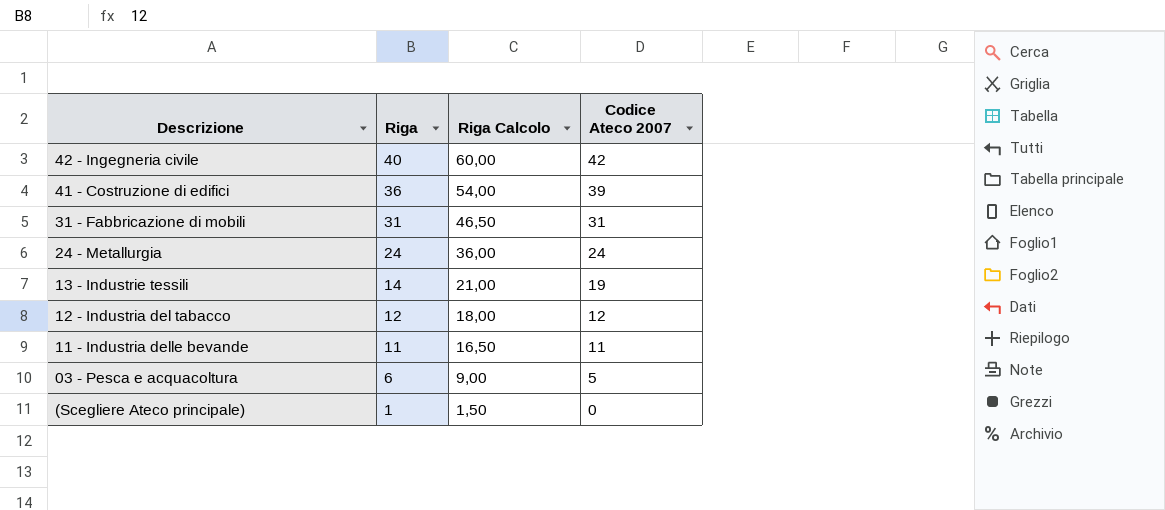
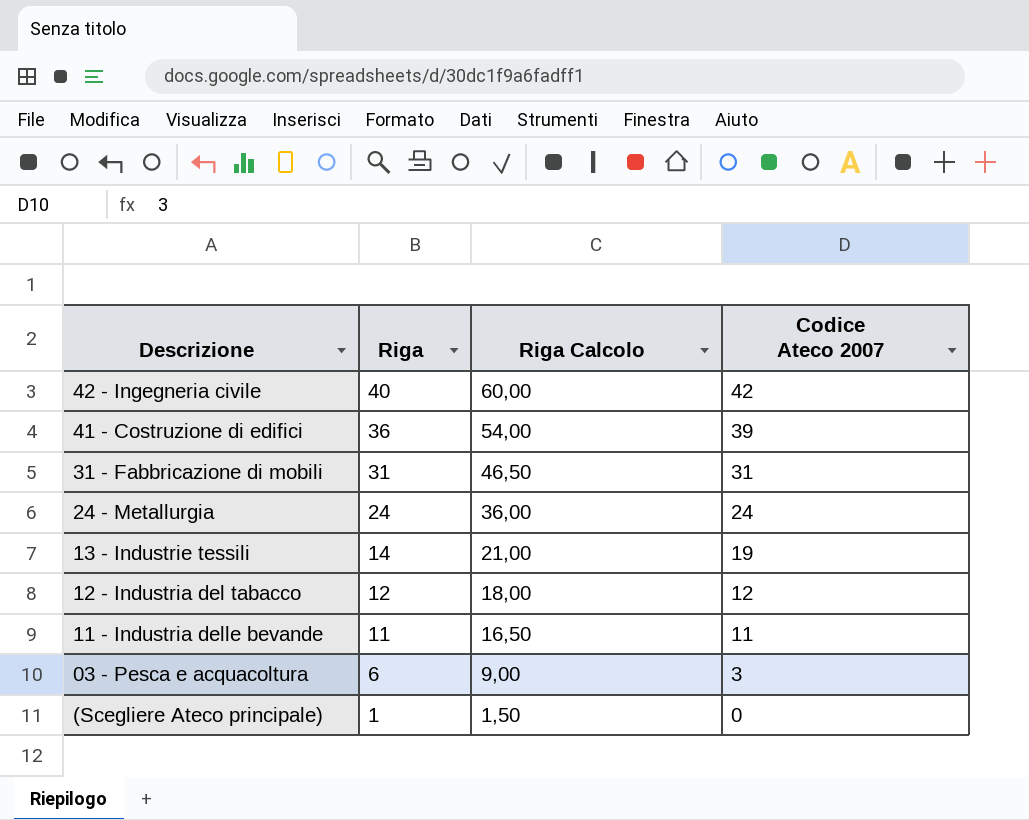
03 - Pesca e acquacoltura | Codice Ateco 2007: 5 -> 3

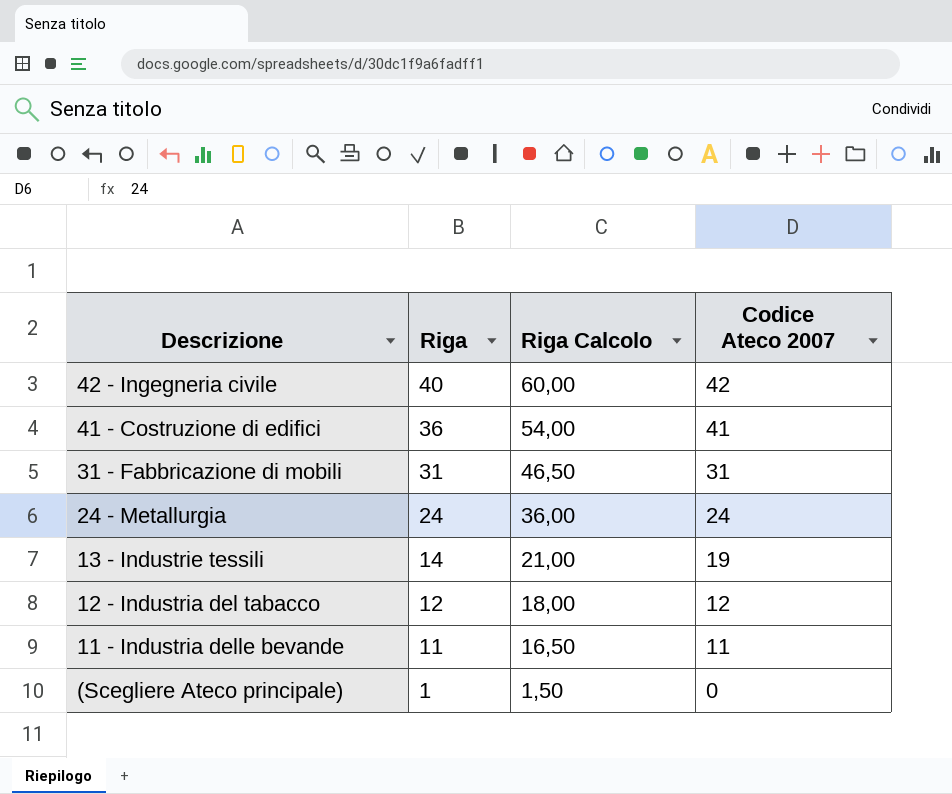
row 03 - Pesca e acquacoltura: 6 | 9,00 | 3 -> none
41 - Costruzione di edifici | Codice Ateco 2007: 39 -> 41

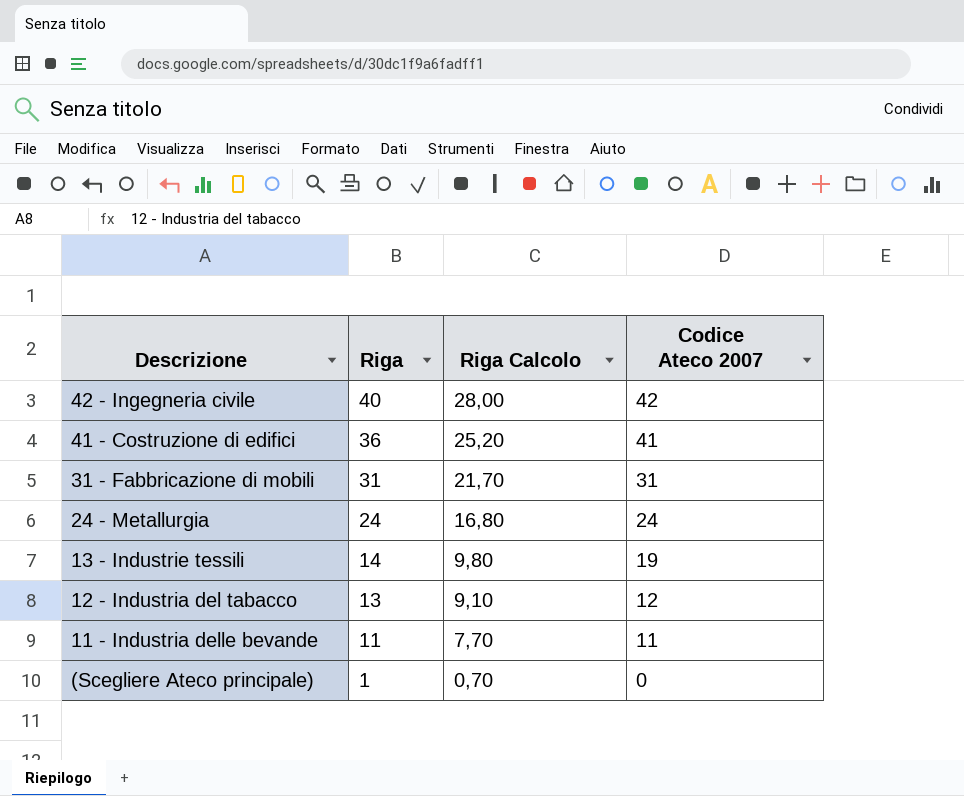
column Riga Calcolo | formula: [Riga] * 1,5 -> [Riga] * 0,7
12 - Industria del tabacco | Riga: 12 -> 13

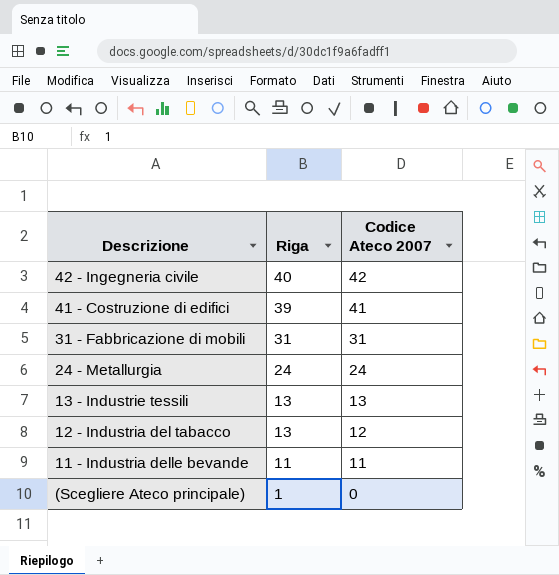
column Riga Calcolo | formula: [Riga] * 0,7 -> none
41 - Costruzione di edifici | Riga: 36 -> 39
13 - Industrie tessili | Riga: 14 -> 13
13 - Industrie tessili | Codice Ateco 2007: 19 -> 13

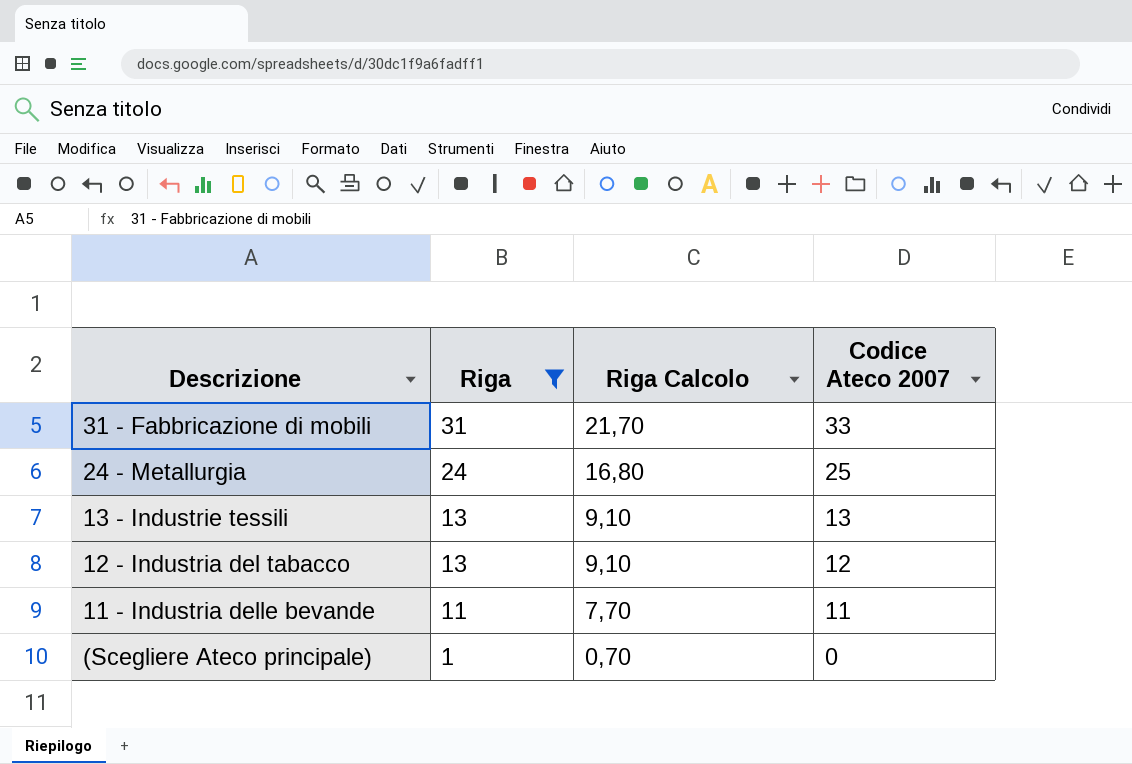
filter: none -> Riga <= 31
column Riga Calcolo | formula: none -> [Riga] * 0,7
31 - Fabbricazione di mobili | Codice Ateco 2007: 31 -> 33
24 - Metallurgia | Codice Ateco 2007: 24 -> 25

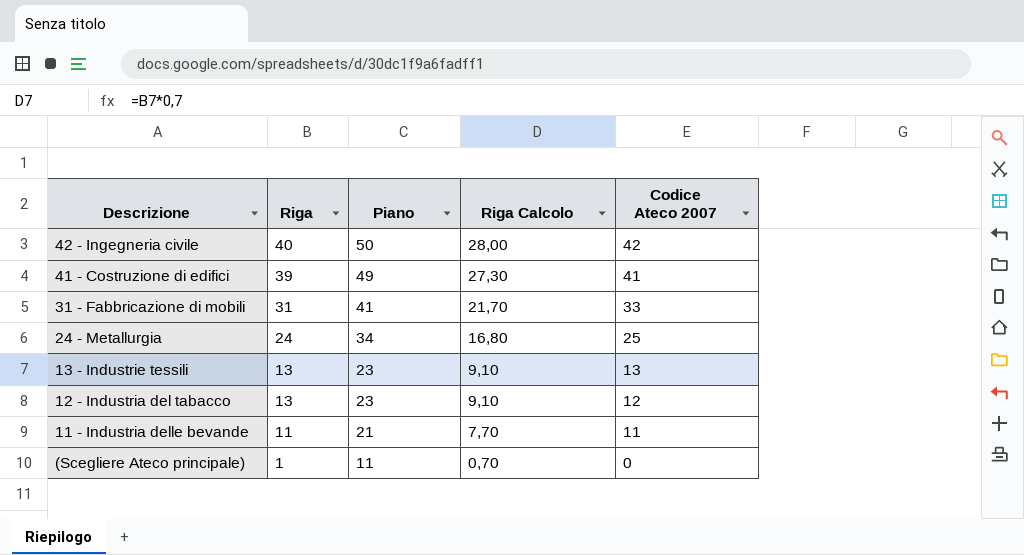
filter: Riga <= 31 -> none
column Piano | formula: none -> [Riga] + 10

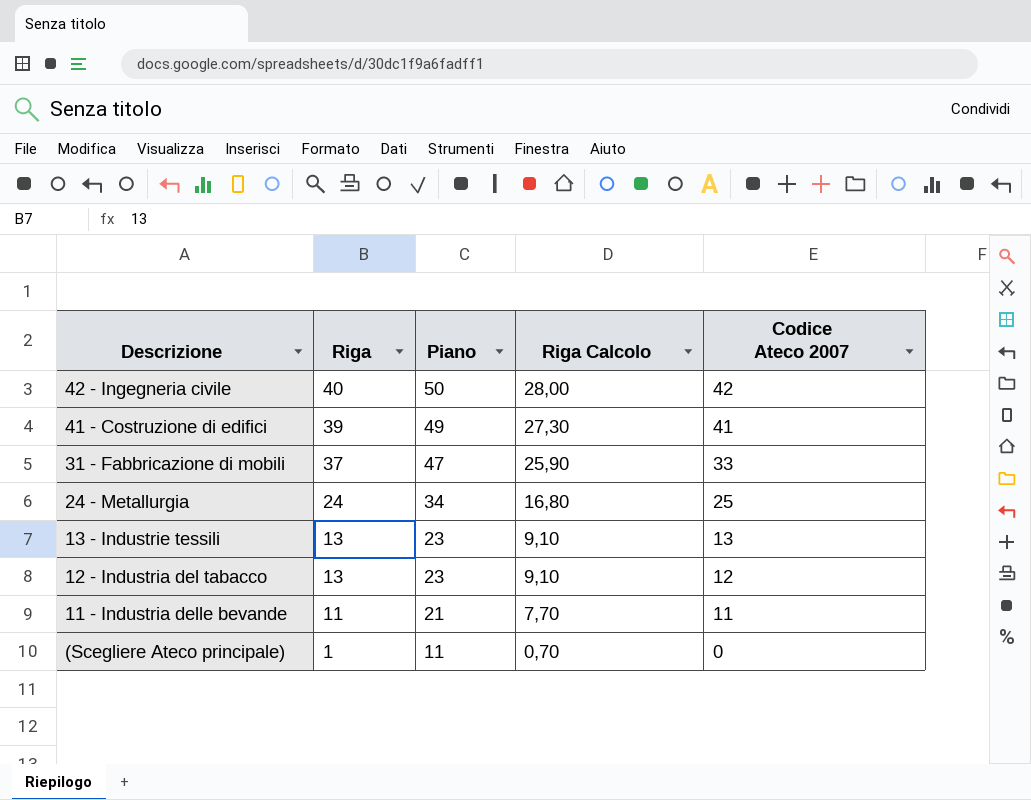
31 - Fabbricazione di mobili | Riga: 31 -> 37
31 - Fabbricazione di mobili | Piano: 41 -> 47
31 - Fabbricazione di mobili | Riga Calcolo: 21,70 -> 25,90

